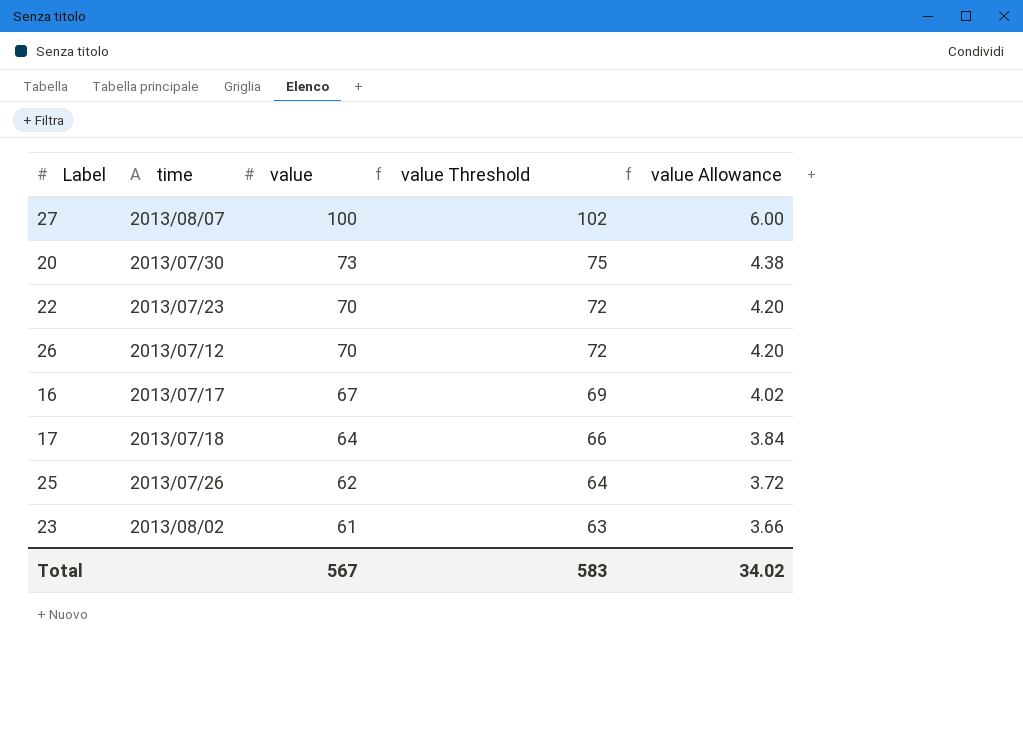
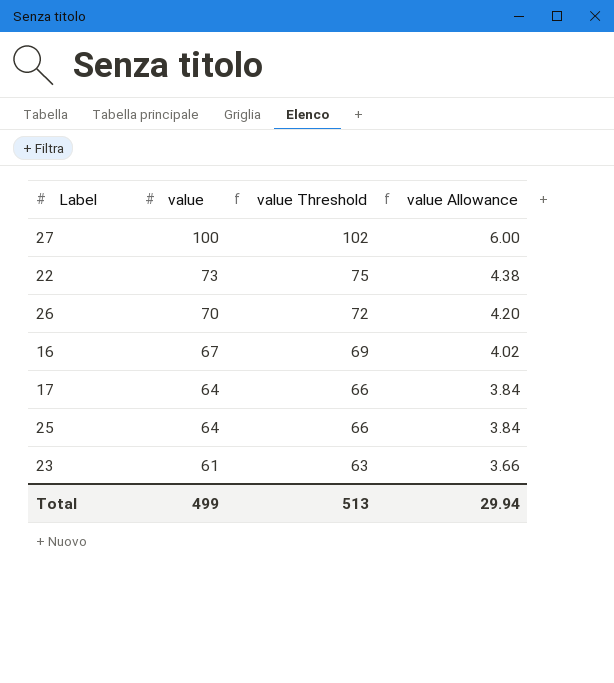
column time | position: 2 -> none
row 20: 2013/07/30 | 73 | 75 | 4.38 -> none
22 | value: 70 -> 73
22 | value Threshold: 72 -> 75
22 | value Allowance: 4.20 -> 4.38
25 | value: 62 -> 64
25 | value Threshold: 64 -> 66
25 | value Allowance: 3.72 -> 3.84
Total | value: 567 -> 499
Total | value Threshold: 583 -> 513
Total | value Allowance: 34.02 -> 29.94

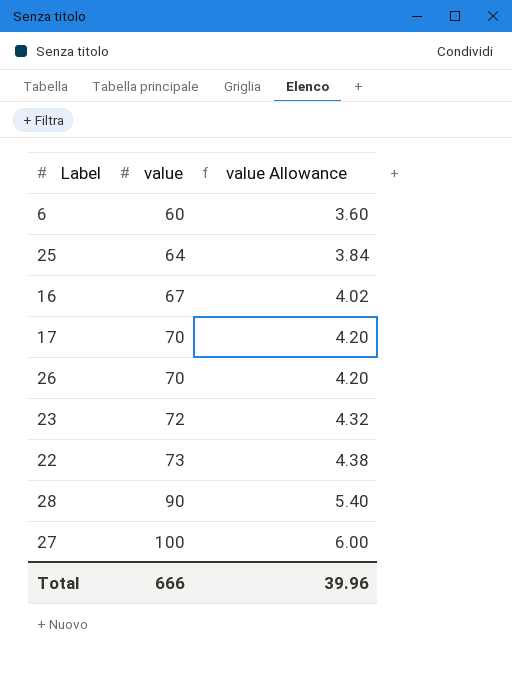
row order: value descending -> value ascending
column value Threshold | formula: [value] + 2 -> none
row 6: none -> 60 | 3.60
17 | value: 64 -> 70
17 | value Allowance: 3.84 -> 4.20
23 | value: 61 -> 72
23 | value Allowance: 3.66 -> 4.32
row 28: none -> 90 | 5.40
Total | value: 499 -> 666
Total | value Allowance: 29.94 -> 39.96

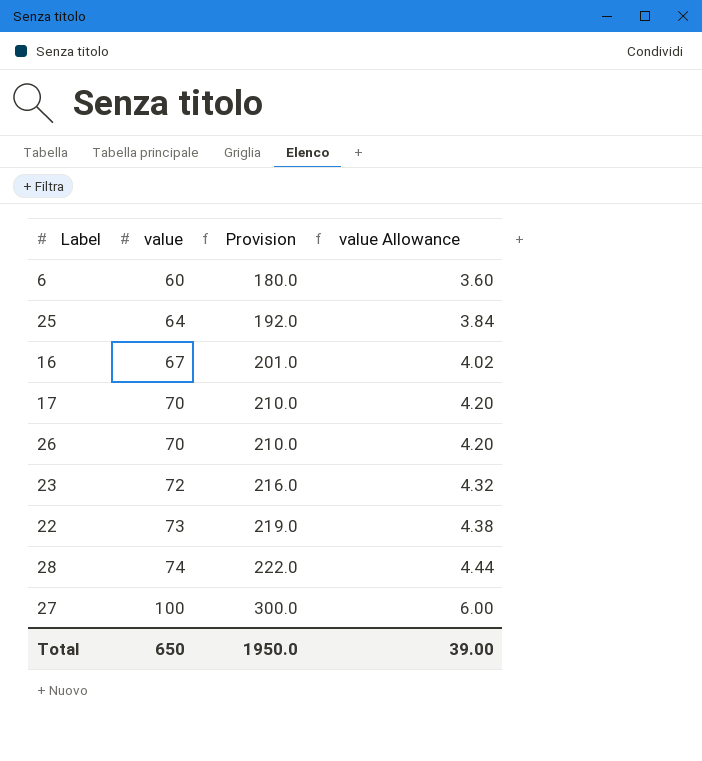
column Provision | formula: none -> [value] * 3
28 | value: 90 -> 74
28 | value Allowance: 5.40 -> 4.44
Total | value: 666 -> 650
Total | value Allowance: 39.96 -> 39.00

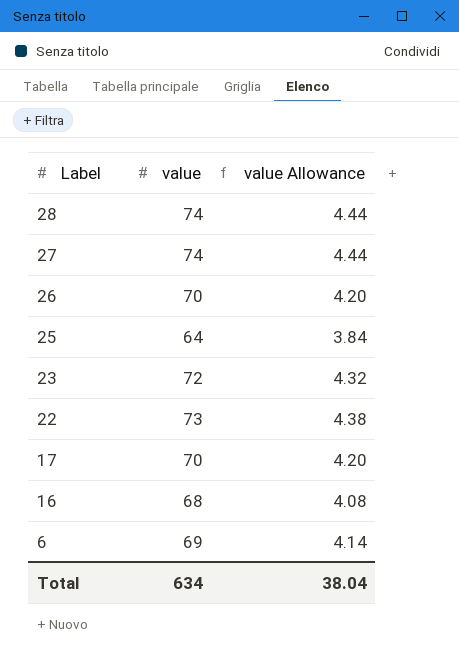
row order: value ascending -> Label descending
column Provision | formula: [value] * 3 -> none
27 | value: 100 -> 74
27 | value Allowance: 6.00 -> 4.44
16 | value: 67 -> 68
16 | value Allowance: 4.02 -> 4.08
6 | value: 60 -> 69
6 | value Allowance: 3.60 -> 4.14
Total | value: 650 -> 634
Total | value Allowance: 39.00 -> 38.04

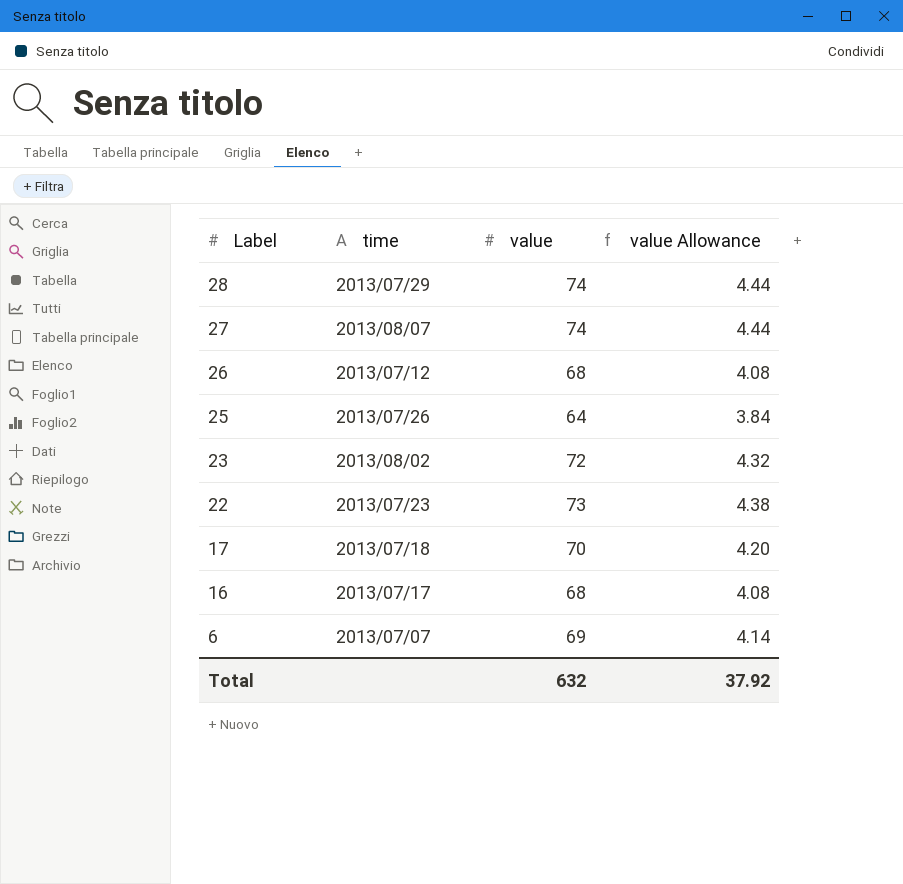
column time | position: none -> 2
26 | value: 70 -> 68
26 | value Allowance: 4.20 -> 4.08
Total | value: 634 -> 632
Total | value Allowance: 38.04 -> 37.92

